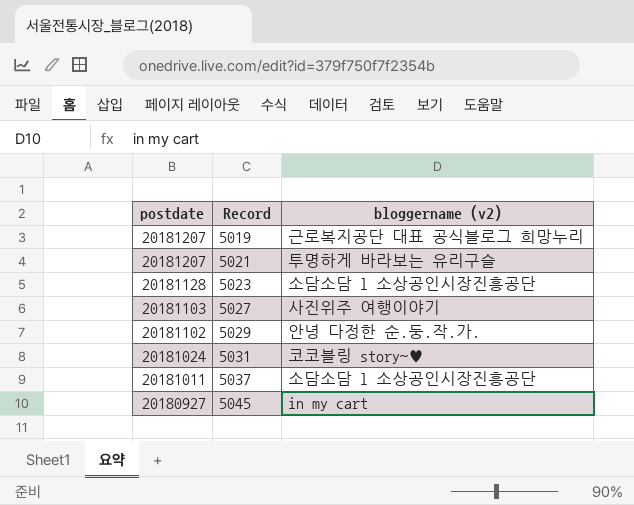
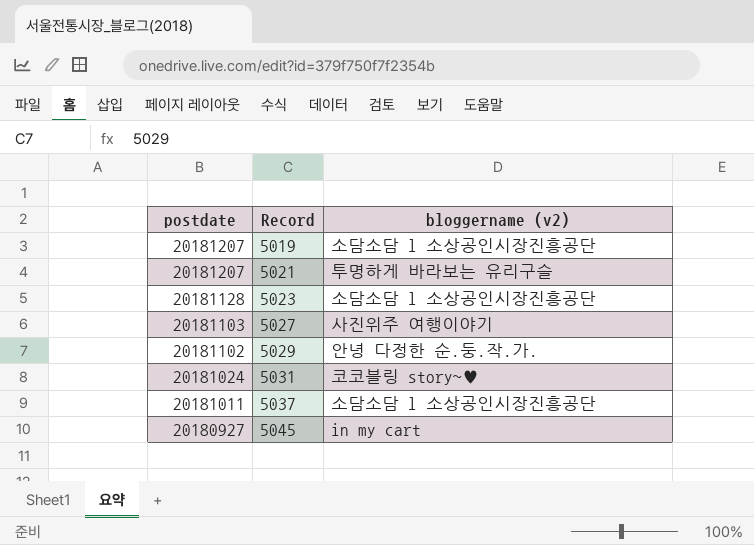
5019 | bloggername (v2): 근로복지공단 대표 공식블로그 희망누리 -> 소담소담 l 소상공인시장진흥공단

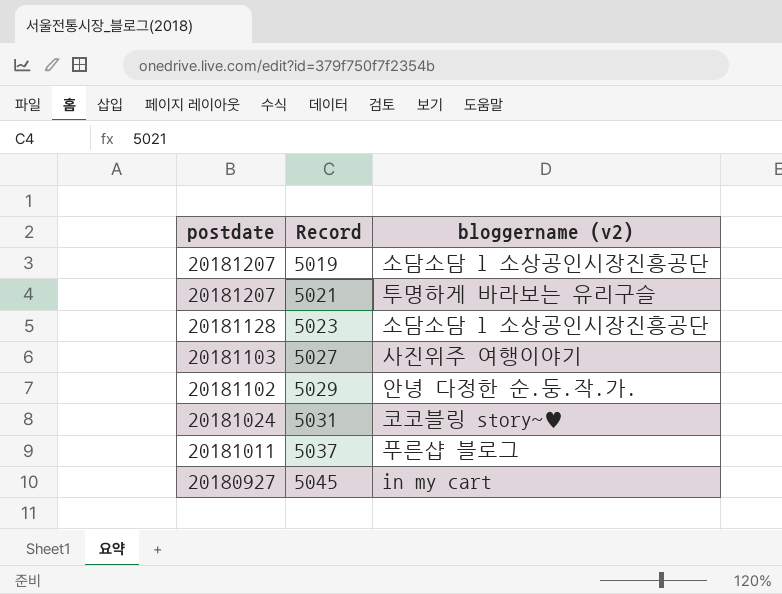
5037 | bloggername (v2): 소담소담 l 소상공인시장진흥공단 -> 푸른샵 블로그

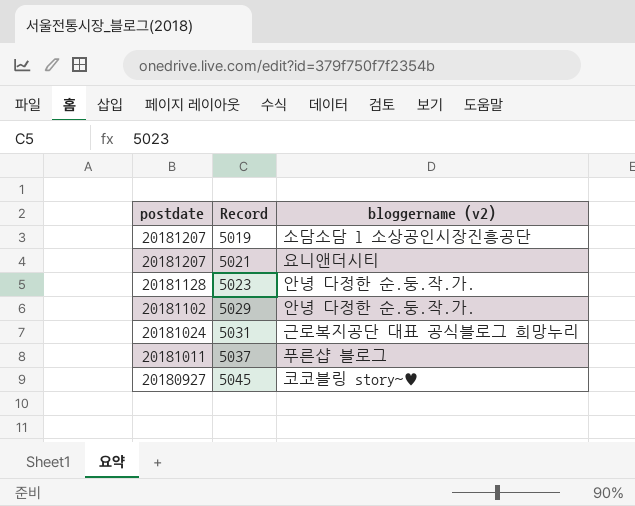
row 5027: 20181103 | 사진위주 여행이야기 -> none
5021 | bloggername (v2): 투명하게 바라보는 유리구슬 -> 요니앤더시티
5023 | bloggername (v2): 소담소담 l 소상공인시장진흥공단 -> 안녕 다정한 순.둥.작.가.
5031 | bloggername (v2): 코코블링 story~♥ -> 근로복지공단 대표 공식블로그 희망누리
5045 | bloggername (v2): in my cart -> 코코블링 story~♥

